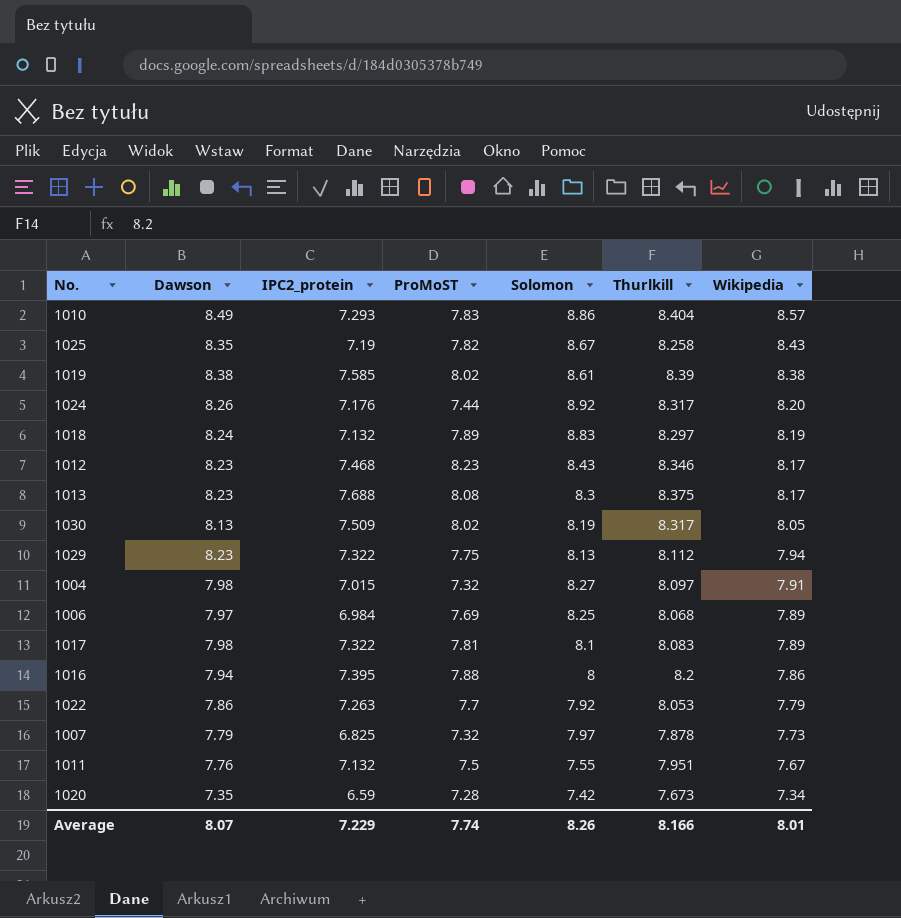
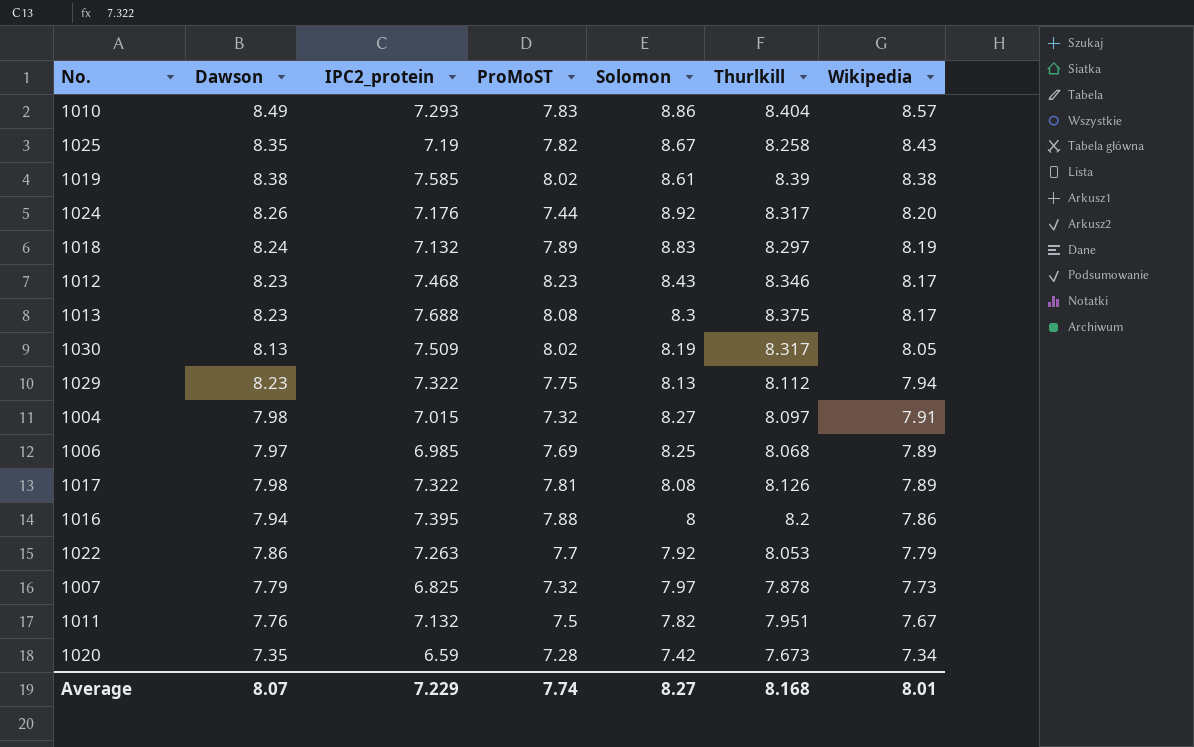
1006 | IPC2_protein: 6.984 -> 6.985
1017 | Solomon: 8.1 -> 8.08
1017 | Thurlkill: 8.083 -> 8.126
1011 | Solomon: 7.55 -> 7.82
Average | Solomon: 8.26 -> 8.27
Average | Thurlkill: 8.166 -> 8.168

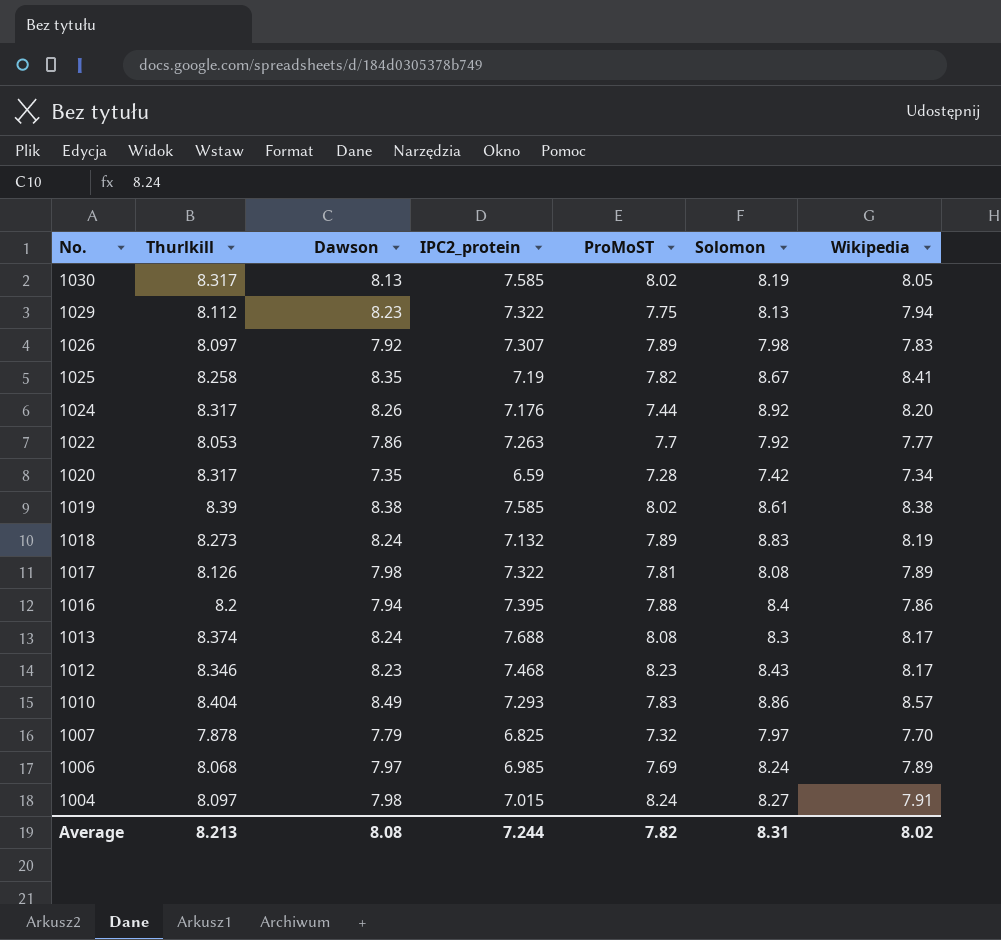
row order: Wikipedia descending -> No. descending
column Thurlkill | position: 6 -> 2
row 1011: 7.76 | 7.132 | 7.5 | 7.82 | 7.951 | 7.67 -> none
1030 | IPC2_protein: 7.509 -> 7.585
row 1026: none -> 8.097 | 7.92 | 7.307 | 7.89 | 7.98 | 7.83
1025 | Wikipedia: 8.43 -> 8.41
1022 | Wikipedia: 7.79 -> 7.77
1020 | Thurlkill: 7.673 -> 8.317
1018 | Thurlkill: 8.297 -> 8.273
1016 | Solomon: 8 -> 8.4
1013 | Thurlkill: 8.375 -> 8.374
1013 | Dawson: 8.23 -> 8.24
1007 | Wikipedia: 7.73 -> 7.70
1006 | Solomon: 8.25 -> 8.24
1004 | ProMoST: 7.32 -> 8.24
Average | Thurlkill: 8.168 -> 8.213
Average | Dawson: 8.07 -> 8.08
Average | IPC2_protein: 7.229 -> 7.244
Average | ProMoST: 7.74 -> 7.82
Average | Solomon: 8.27 -> 8.31
Average | Wikipedia: 8.01 -> 8.02

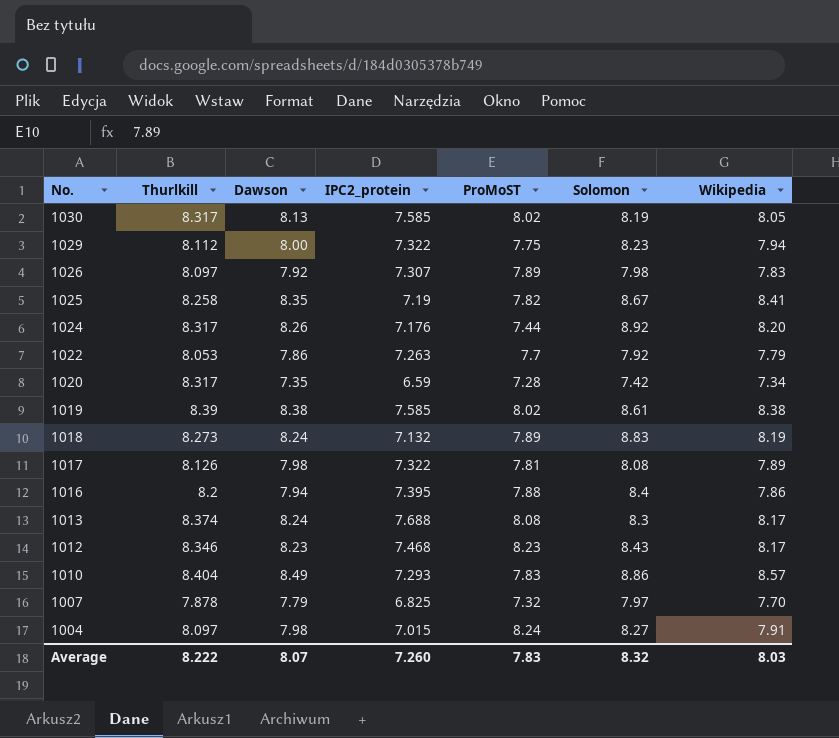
row 1006: 8.068 | 7.97 | 6.985 | 7.69 | 8.24 | 7.89 -> none
1029 | Dawson: 8.23 -> 8.00
1029 | Solomon: 8.13 -> 8.23
1022 | Wikipedia: 7.77 -> 7.79
Average | Thurlkill: 8.213 -> 8.222
Average | Dawson: 8.08 -> 8.07
Average | IPC2_protein: 7.244 -> 7.260
Average | ProMoST: 7.82 -> 7.83
Average | Solomon: 8.31 -> 8.32
Average | Wikipedia: 8.02 -> 8.03

